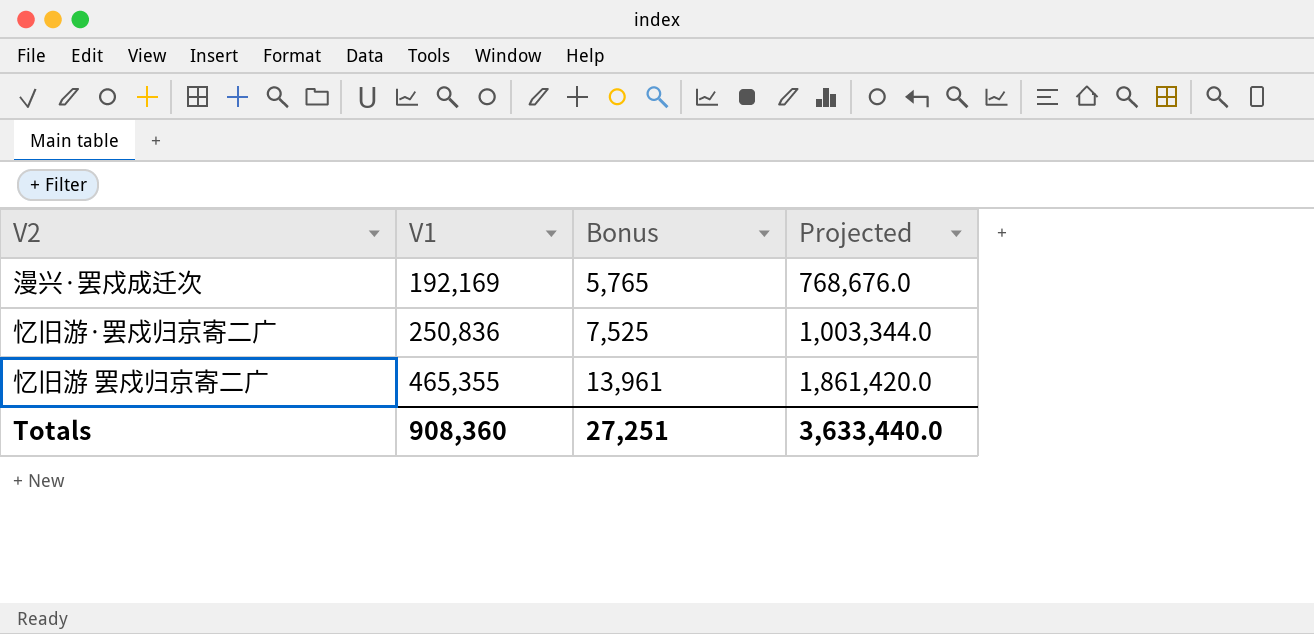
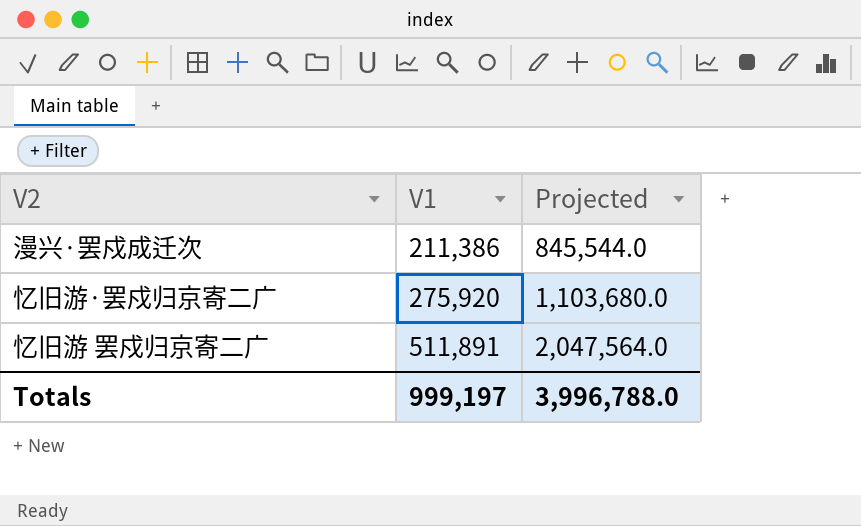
column Bonus | formula: [V1] * 0.03 -> none
漫兴·罢戍成迁次 | V1: 192,169 -> 211,386
漫兴·罢戍成迁次 | Projected: 768,676.0 -> 845,544.0
忆旧游·罢戍归京寄二广 | V1: 250,836 -> 275,920
忆旧游·罢戍归京寄二广 | Projected: 1,003,344.0 -> 1,103,680.0
忆旧游 罢戍归京寄二广 | V1: 465,355 -> 511,891
忆旧游 罢戍归京寄二广 | Projected: 1,861,420.0 -> 2,047,564.0
Totals | V1: 908,360 -> 999,197
Totals | Projected: 3,633,440.0 -> 3,996,788.0

